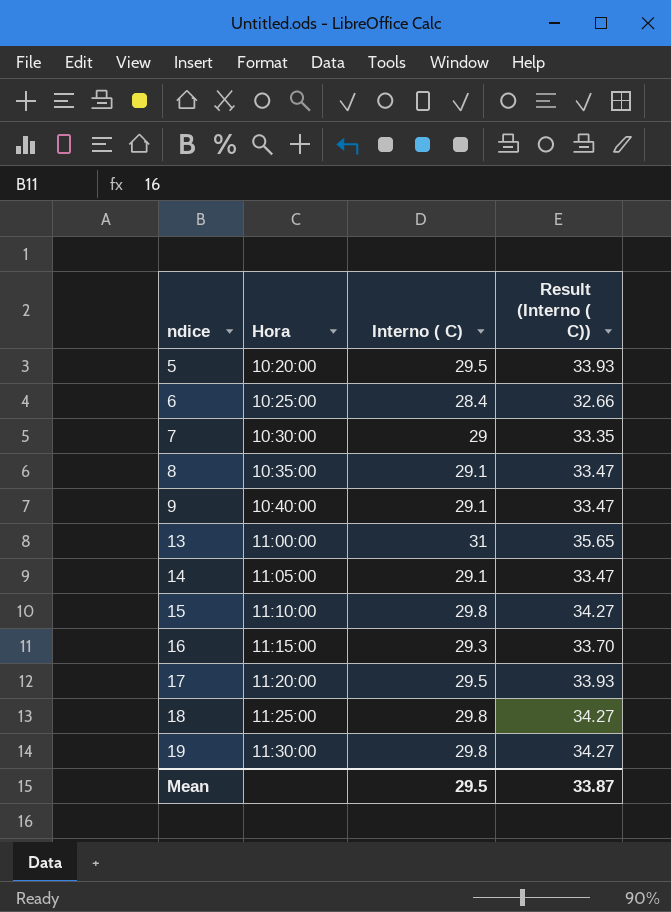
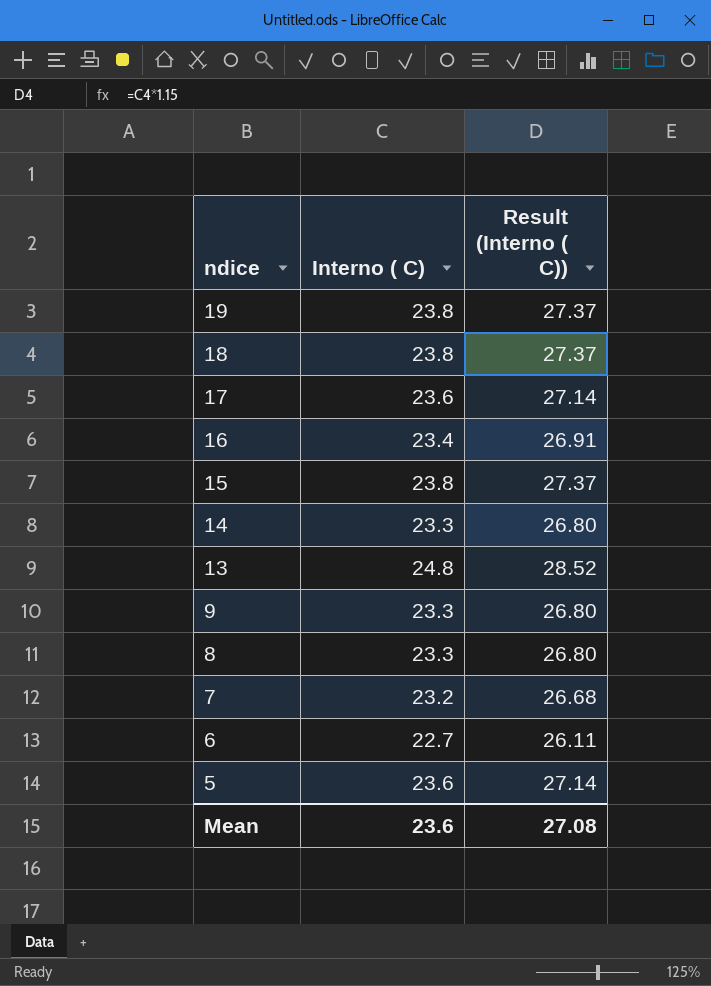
row order: ndice ascending -> ndice descending
column Hora | position: 2 -> none
19 | Interno ( C): 29.8 -> 23.8
19 | Result (Interno ( C)): 34.27 -> 27.37
18 | Interno ( C): 29.8 -> 23.8
18 | Result (Interno ( C)): 34.27 -> 27.37
17 | Interno ( C): 29.5 -> 23.6
17 | Result (Interno ( C)): 33.93 -> 27.14
16 | Interno ( C): 29.3 -> 23.4
16 | Result (Interno ( C)): 33.70 -> 26.91
15 | Interno ( C): 29.8 -> 23.8
15 | Result (Interno ( C)): 34.27 -> 27.37
14 | Interno ( C): 29.1 -> 23.3
14 | Result (Interno ( C)): 33.47 -> 26.80
13 | Interno ( C): 31 -> 24.8
13 | Result (Interno ( C)): 35.65 -> 28.52
9 | Interno ( C): 29.1 -> 23.3
9 | Result (Interno ( C)): 33.47 -> 26.80
8 | Interno ( C): 29.1 -> 23.3
8 | Result (Interno ( C)): 33.47 -> 26.80
7 | Interno ( C): 29 -> 23.2
7 | Result (Interno ( C)): 33.35 -> 26.68
6 | Interno ( C): 28.4 -> 22.7
6 | Result (Interno ( C)): 32.66 -> 26.11
5 | Interno ( C): 29.5 -> 23.6
5 | Result (Interno ( C)): 33.93 -> 27.14
Mean | Interno ( C): 29.5 -> 23.6
Mean | Result (Interno ( C)): 33.87 -> 27.08

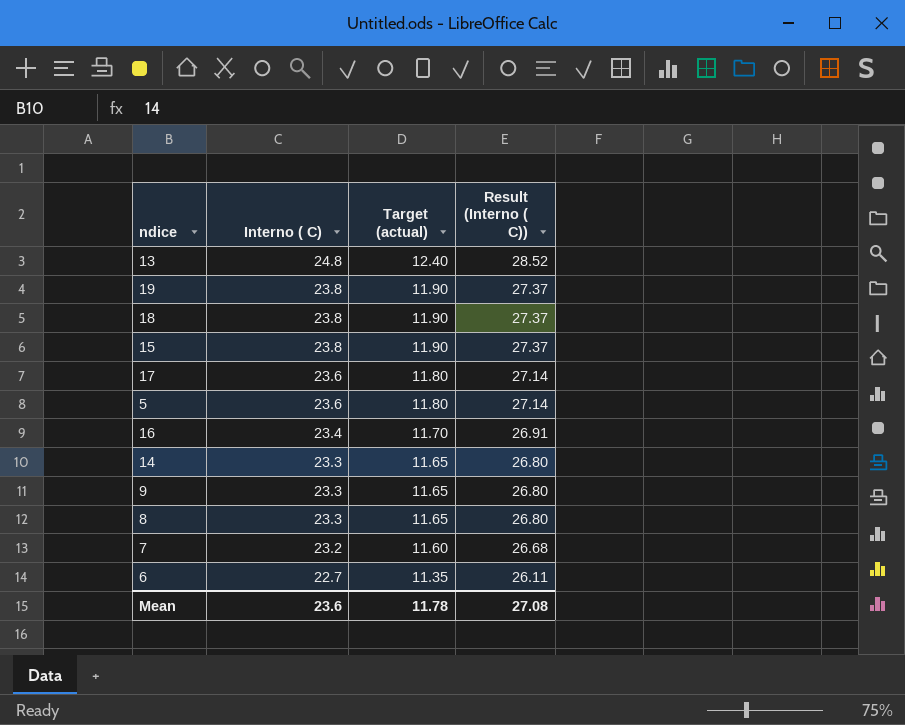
row order: ndice descending -> Interno ( C) descending
column Target (actual) | formula: none -> [Interno ( C)] * 0.5

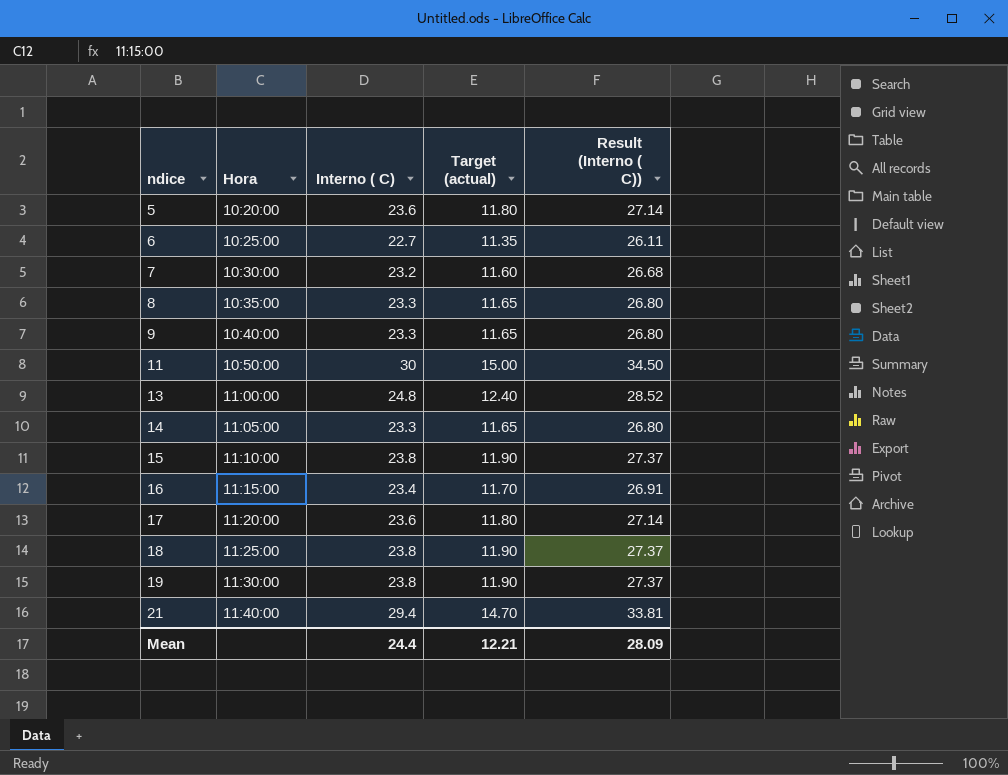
row order: Interno ( C) descending -> ndice ascending
column Hora | position: none -> 2
row 11: none -> 10:50:00 | 30 | 15.00 | 34.50
row 21: none -> 11:40:00 | 29.4 | 14.70 | 33.81
Mean | Interno ( C): 23.6 -> 24.4
Mean | Target (actual): 11.78 -> 12.21
Mean | Result (Interno ( C)): 27.08 -> 28.09

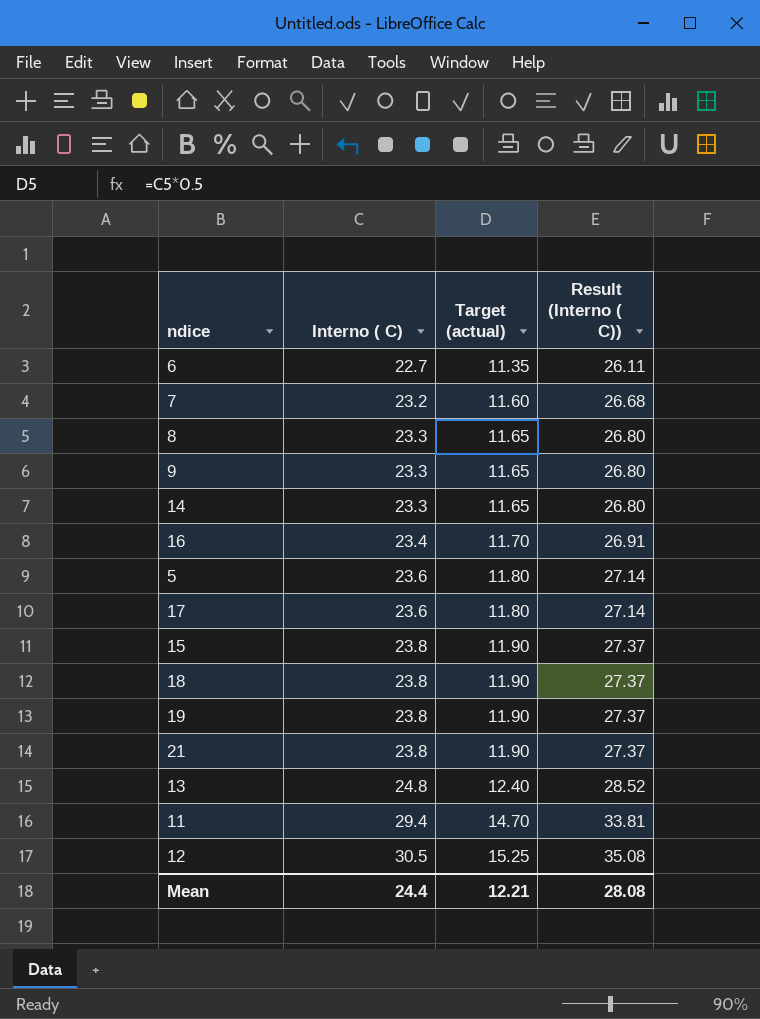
row order: ndice ascending -> Interno ( C) ascending
column Hora | position: 2 -> none
21 | Interno ( C): 29.4 -> 23.8
21 | Target (actual): 14.70 -> 11.90
21 | Result (Interno ( C)): 33.81 -> 27.37
11 | Interno ( C): 30 -> 29.4
11 | Target (actual): 15.00 -> 14.70
11 | Result (Interno ( C)): 34.50 -> 33.81
row 12: none -> 30.5 | 15.25 | 35.08
Mean | Result (Interno ( C)): 28.09 -> 28.08

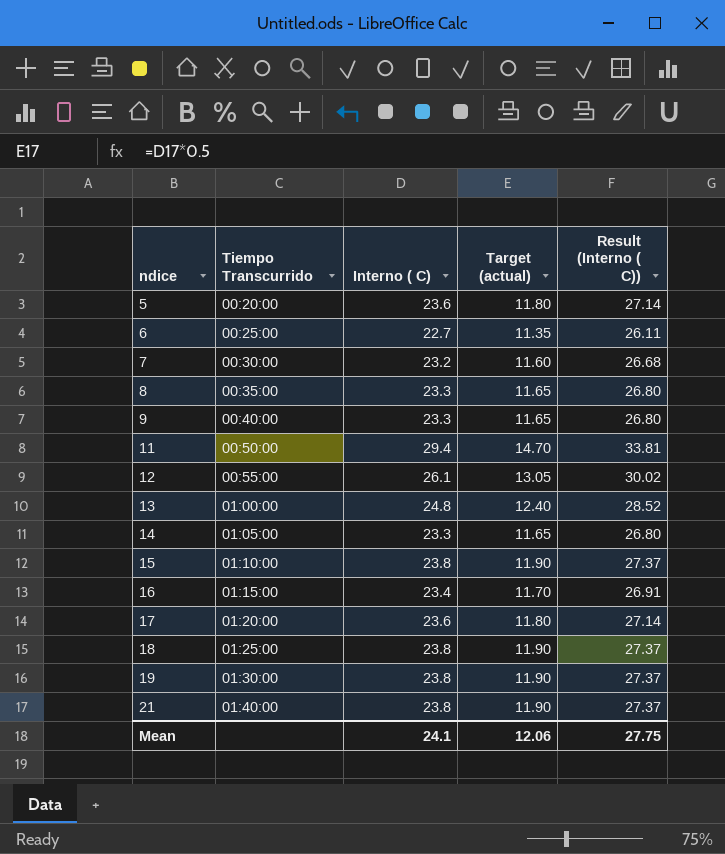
row order: Interno ( C) ascending -> ndice ascending
column Tiempo Transcurrido | position: none -> 2
12 | Interno ( C): 30.5 -> 26.1
12 | Target (actual): 15.25 -> 13.05
12 | Result (Interno ( C)): 35.08 -> 30.02
Mean | Interno ( C): 24.4 -> 24.1
Mean | Target (actual): 12.21 -> 12.06
Mean | Result (Interno ( C)): 28.08 -> 27.75

